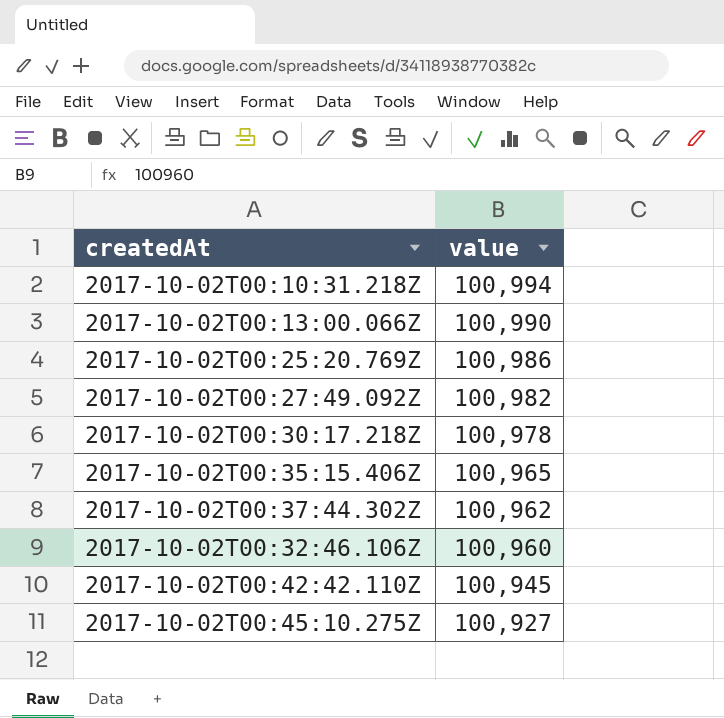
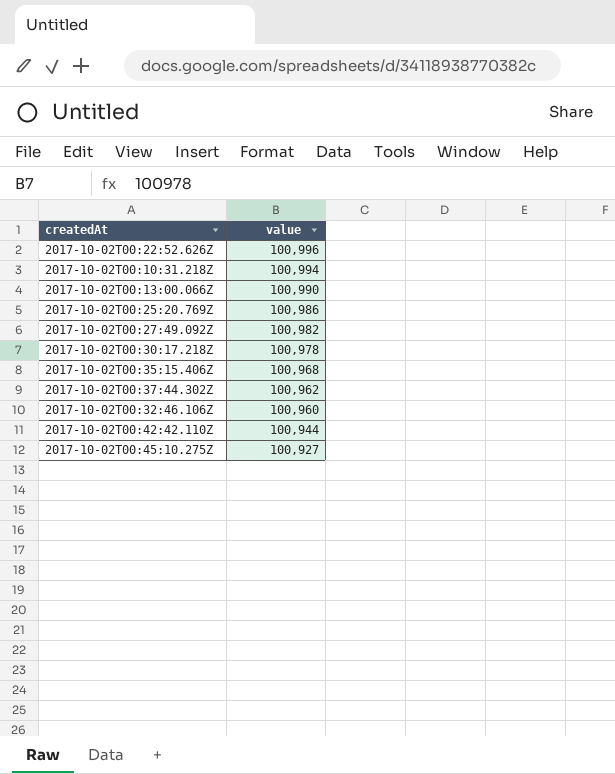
row 2017-10-02T00:22:52.626Z: none -> 100,996
2017-10-02T00:35:15.406Z | value: 100,965 -> 100,968
2017-10-02T00:42:42.110Z | value: 100,945 -> 100,944

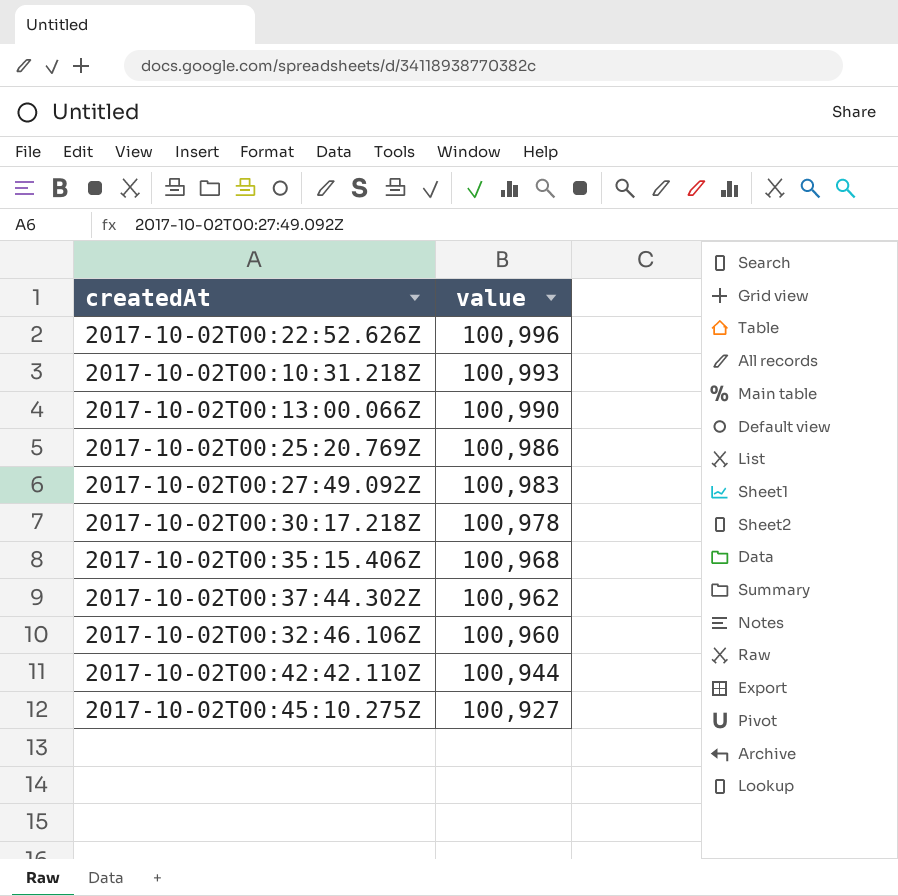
2017-10-02T00:10:31.218Z | value: 100,994 -> 100,993
2017-10-02T00:27:49.092Z | value: 100,982 -> 100,983

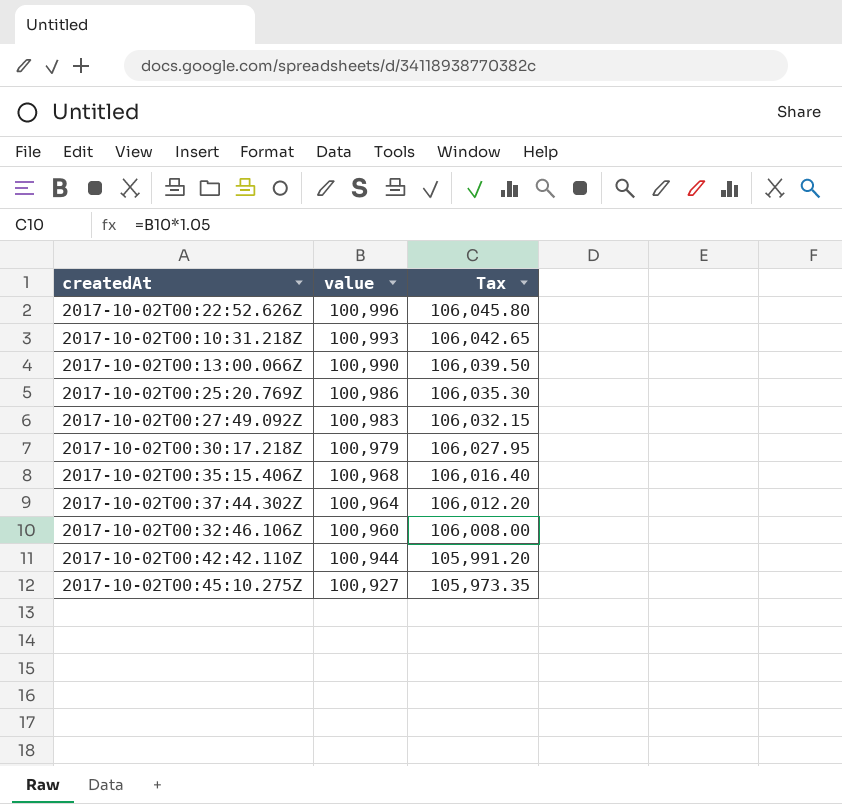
column Tax | formula: none -> [value] * 1.05
2017-10-02T00:30:17.218Z | value: 100,978 -> 100,979
2017-10-02T00:37:44.302Z | value: 100,962 -> 100,964

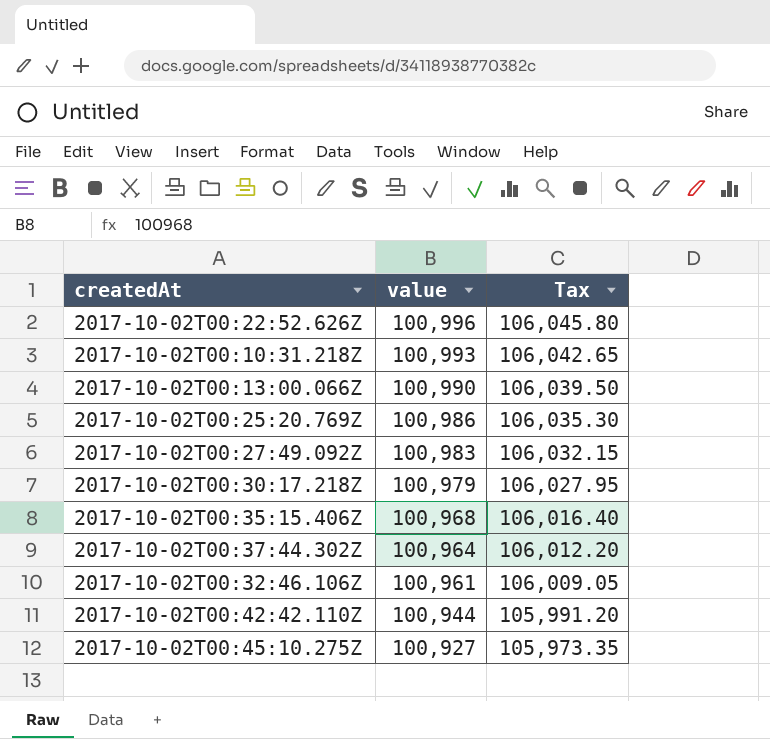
2017-10-02T00:32:46.106Z | value: 100,960 -> 100,961
2017-10-02T00:32:46.106Z | Tax: 106,008.00 -> 106,009.05

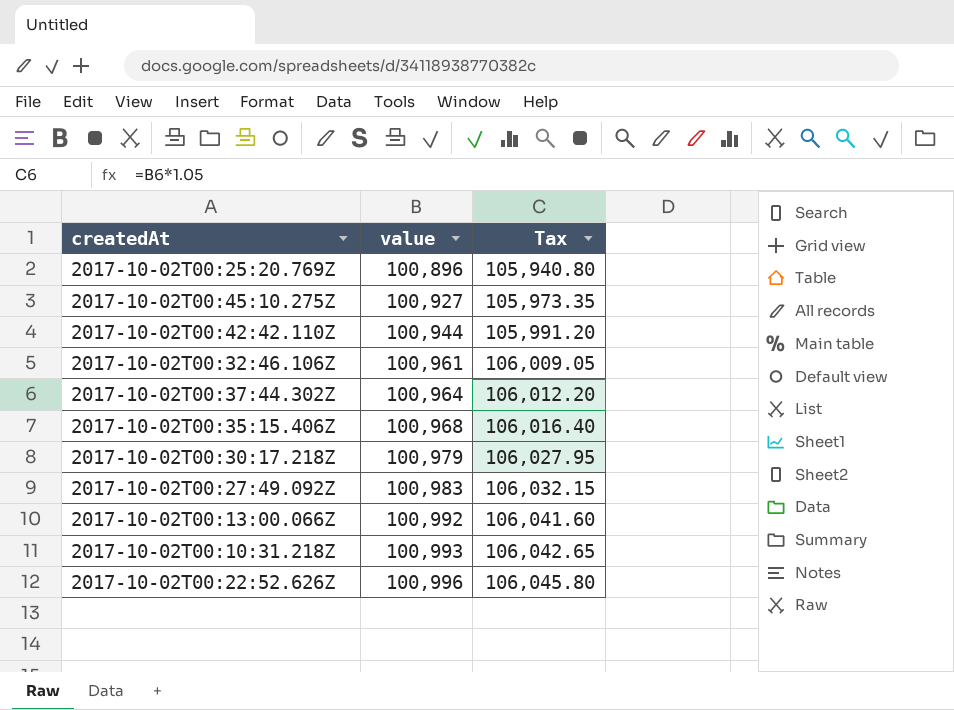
row order: value descending -> value ascending
2017-10-02T00:25:20.769Z | value: 100,986 -> 100,896
2017-10-02T00:25:20.769Z | Tax: 106,035.30 -> 105,940.80
2017-10-02T00:13:00.066Z | value: 100,990 -> 100,992
2017-10-02T00:13:00.066Z | Tax: 106,039.50 -> 106,041.60

